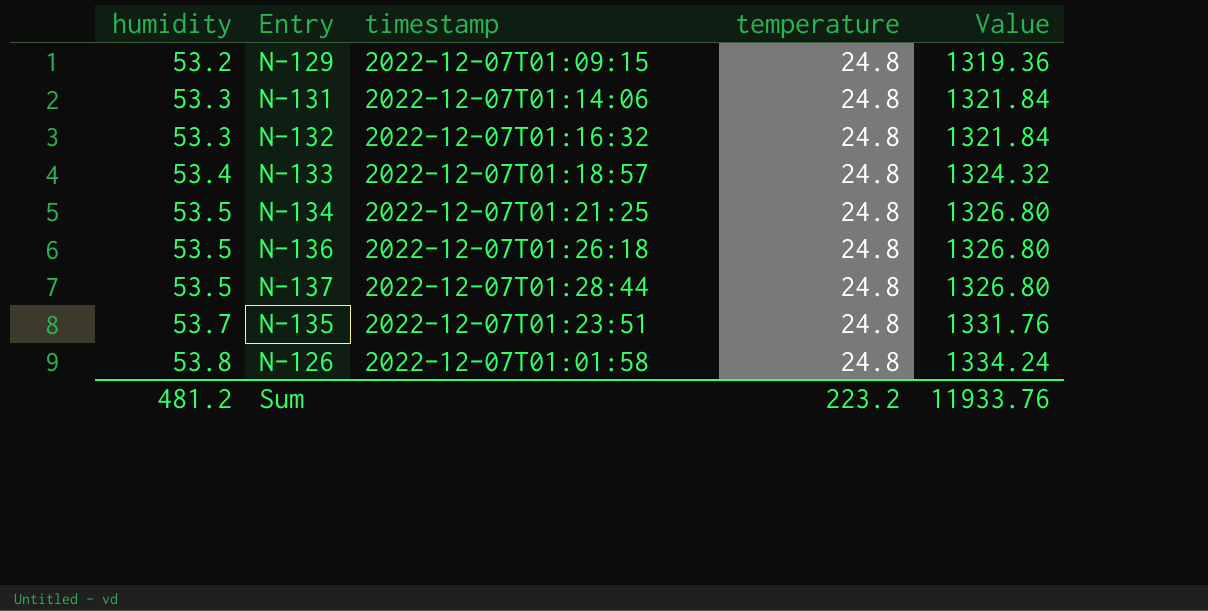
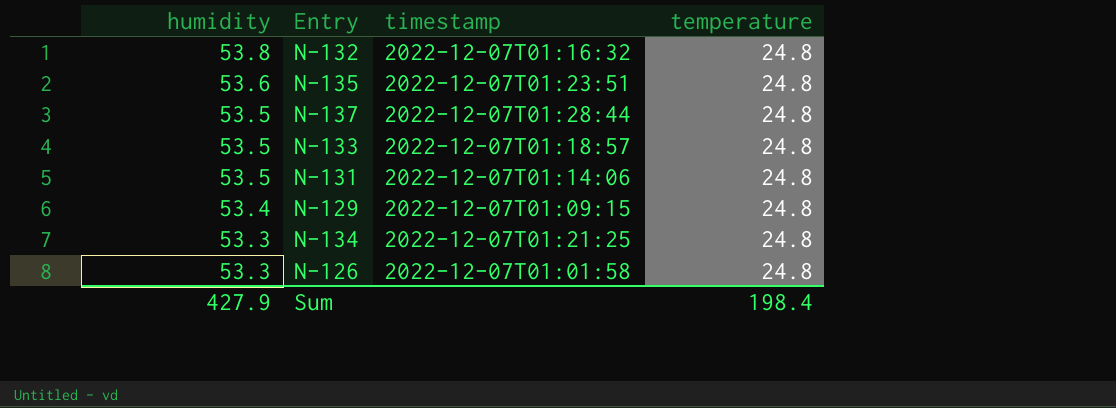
row order: humidity ascending -> humidity descending
column Value | formula: [humidity] * [temperature] -> none
row N-136: 53.5 | 2022-12-07T01:26:18 | 24.8 | 1326.80 -> none
N-132 | humidity: 53.3 -> 53.8
N-135 | humidity: 53.7 -> 53.6
N-133 | humidity: 53.4 -> 53.5
N-131 | humidity: 53.3 -> 53.5
N-129 | humidity: 53.2 -> 53.4
N-134 | humidity: 53.5 -> 53.3
N-126 | humidity: 53.8 -> 53.3
Sum | humidity: 481.2 -> 427.9
Sum | temperature: 223.2 -> 198.4

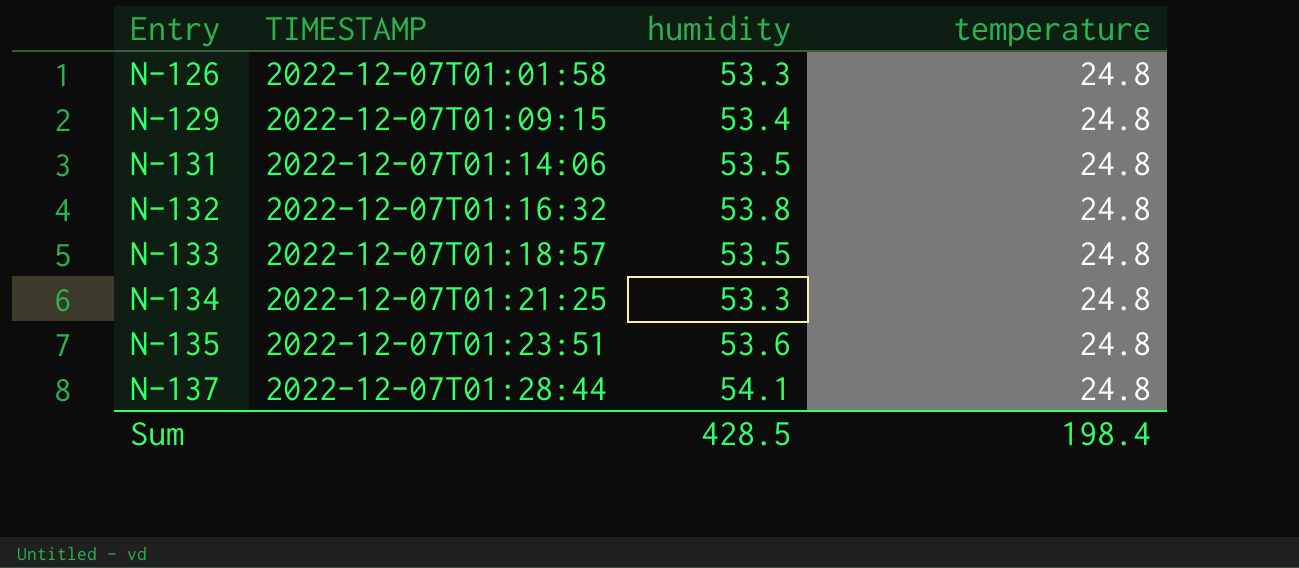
row order: humidity descending -> Entry ascending
column name: timestamp -> TIMESTAMP
column humidity | position: 1 -> 3
N-137 | humidity: 53.5 -> 54.1
Sum | humidity: 427.9 -> 428.5

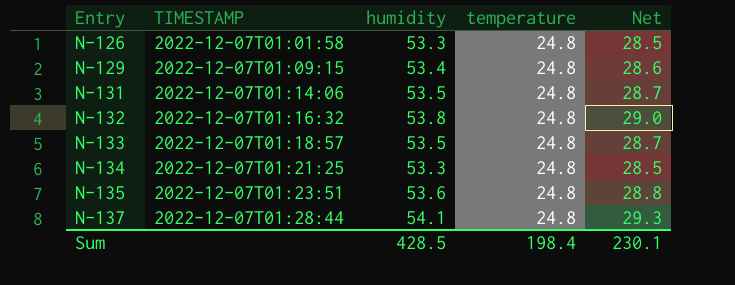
column Net | formula: none -> [humidity] - [temperature]

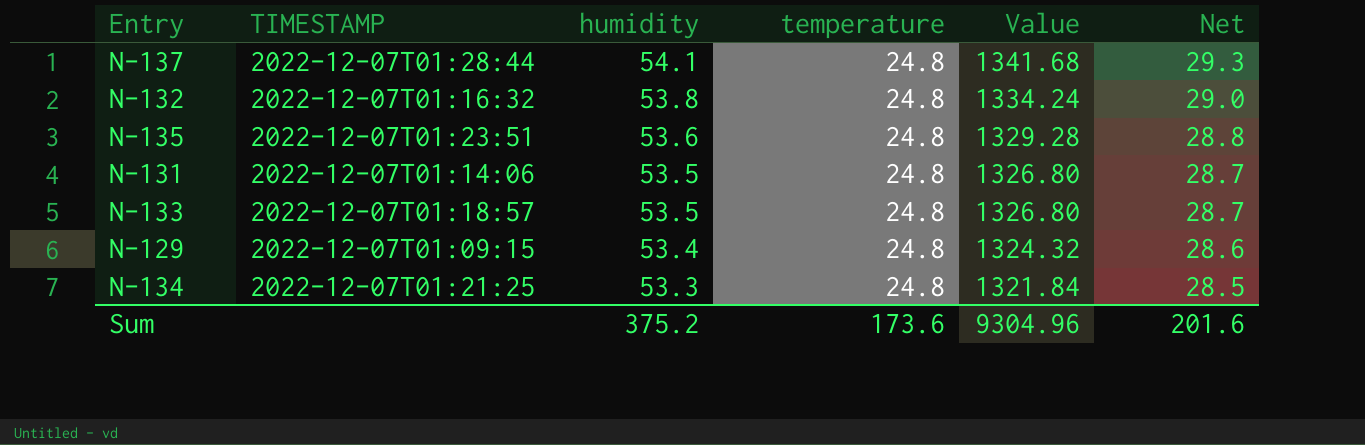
row order: Entry ascending -> humidity descending
column Value | formula: none -> [humidity] * [temperature]
row N-126: 2022-12-07T01:01:58 | 53.3 | 24.8 | 28.5 -> none
Sum | humidity: 428.5 -> 375.2
Sum | temperature: 198.4 -> 173.6
Sum | Net: 230.1 -> 201.6

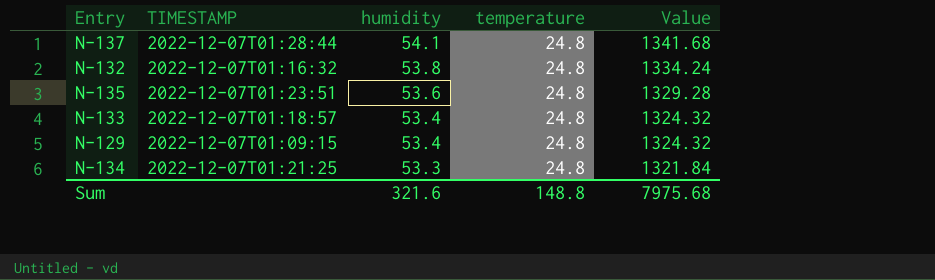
column Net | formula: [humidity] - [temperature] -> none
row N-131: 2022-12-07T01:14:06 | 53.5 | 24.8 | 1326.80 | 28.7 -> none
N-133 | humidity: 53.5 -> 53.4
N-133 | Value: 1326.80 -> 1324.32
Sum | humidity: 375.2 -> 321.6
Sum | temperature: 173.6 -> 148.8
Sum | Value: 9304.96 -> 7975.68

